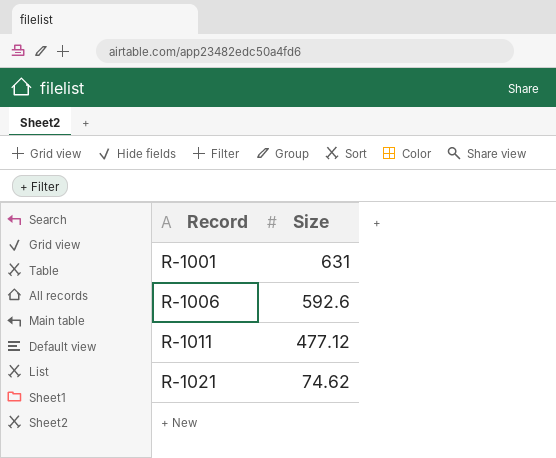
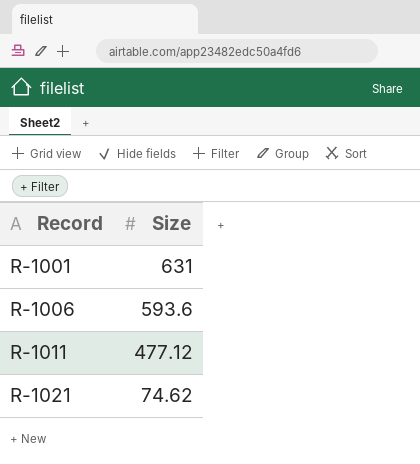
R-1006 | Size: 592.6 -> 593.6

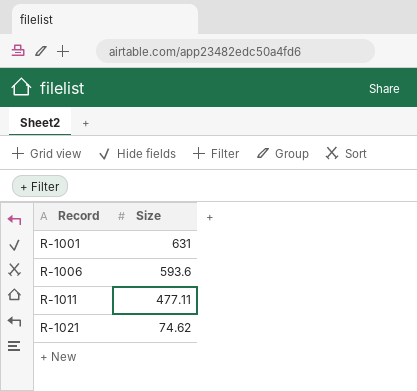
R-1011 | Size: 477.12 -> 477.11

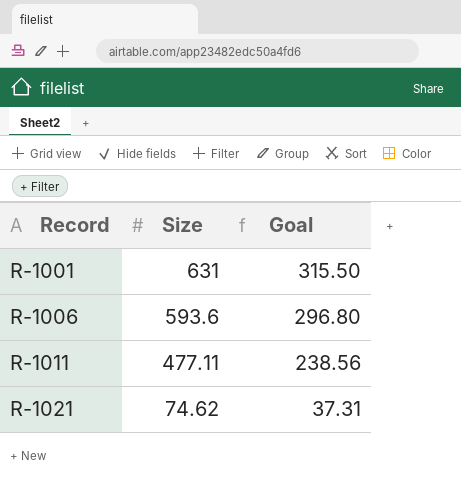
column Goal | formula: none -> [Size] * 0.5

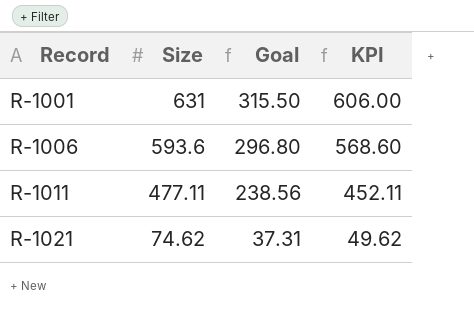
column KPI | formula: none -> [Size] - 25

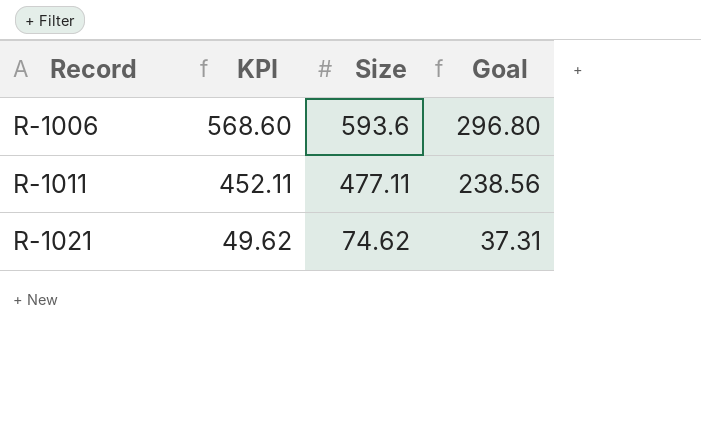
column KPI | position: 4 -> 2
row R-1001: 631 | 315.50 | 606.00 -> none

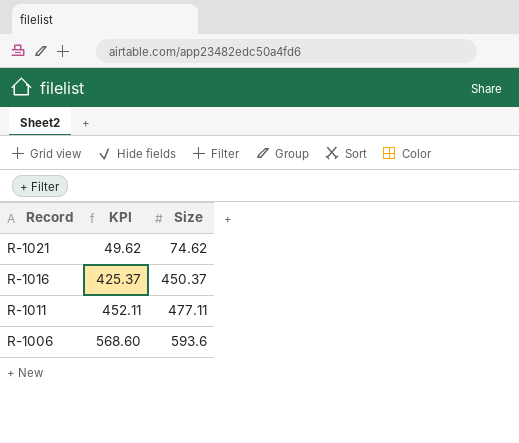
row order: Record ascending -> Record descending
column Goal | formula: [Size] * 0.5 -> none
row R-1016: none -> 425.37 | 450.37

